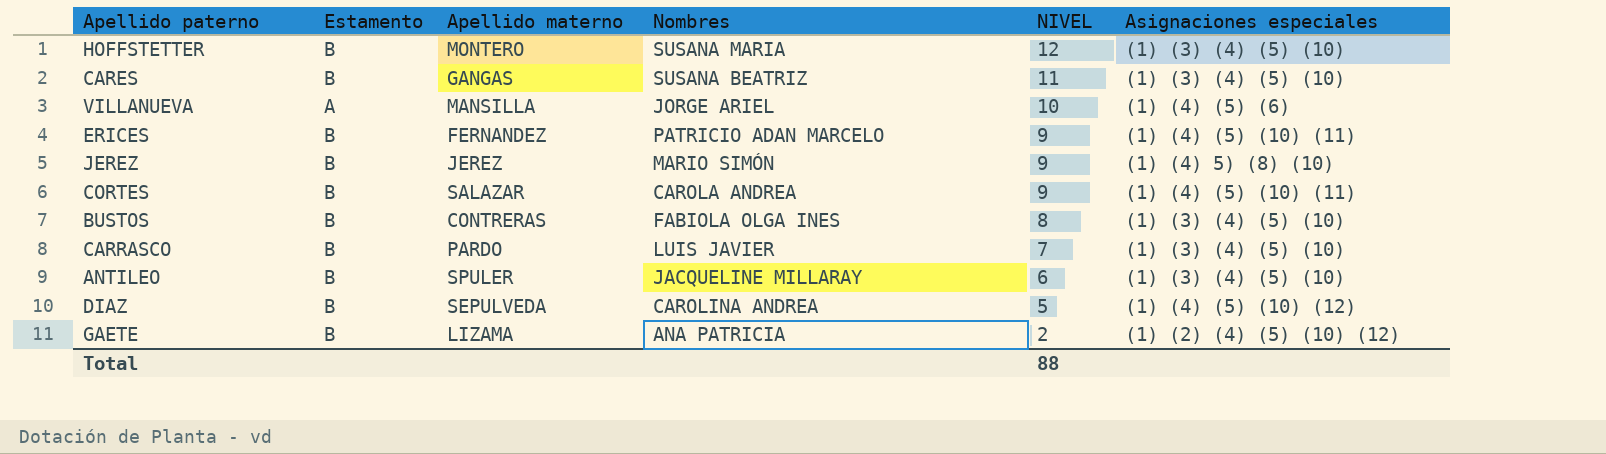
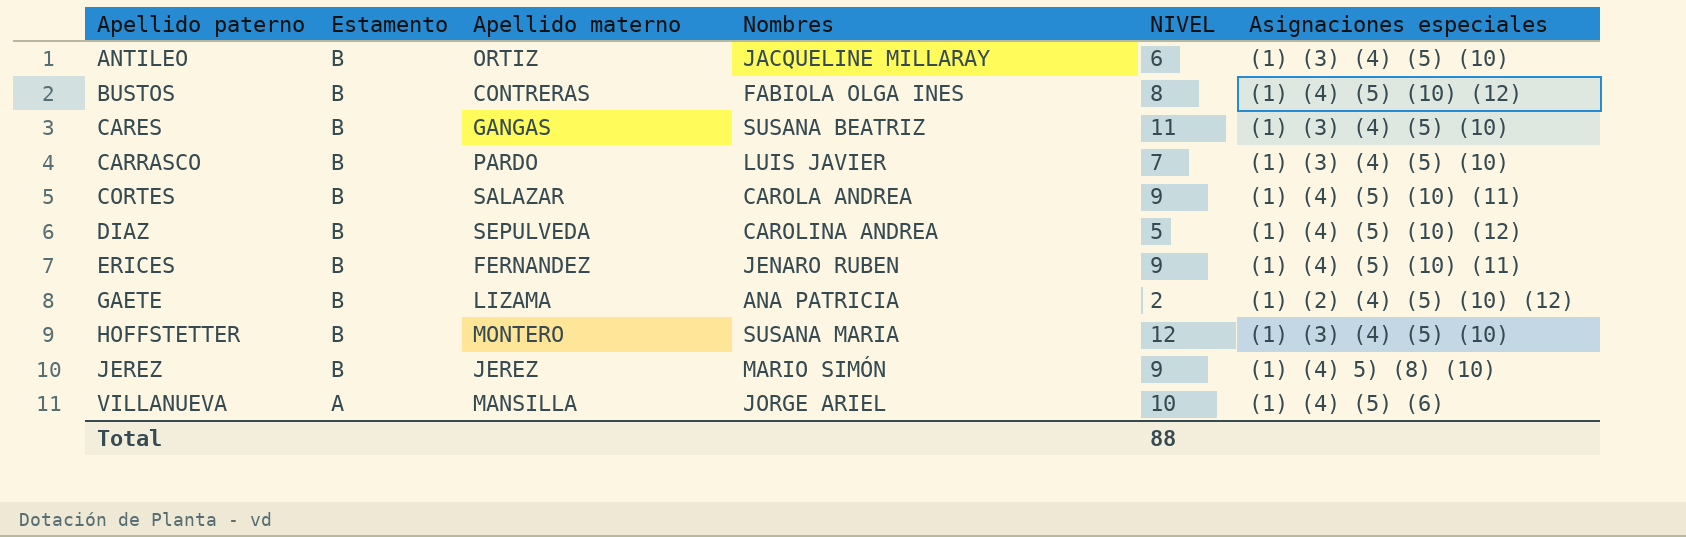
row order: NIVEL descending -> Apellido paterno ascending
ANTILEO | Apellido materno: SPULER -> ORTIZ
BUSTOS | Asignaciones especiales: (1) (3) (4) (5) (10) -> (1) (4) (5) (10) (12)
ERICES | Nombres: PATRICIO ADAN MARCELO -> JENARO RUBEN

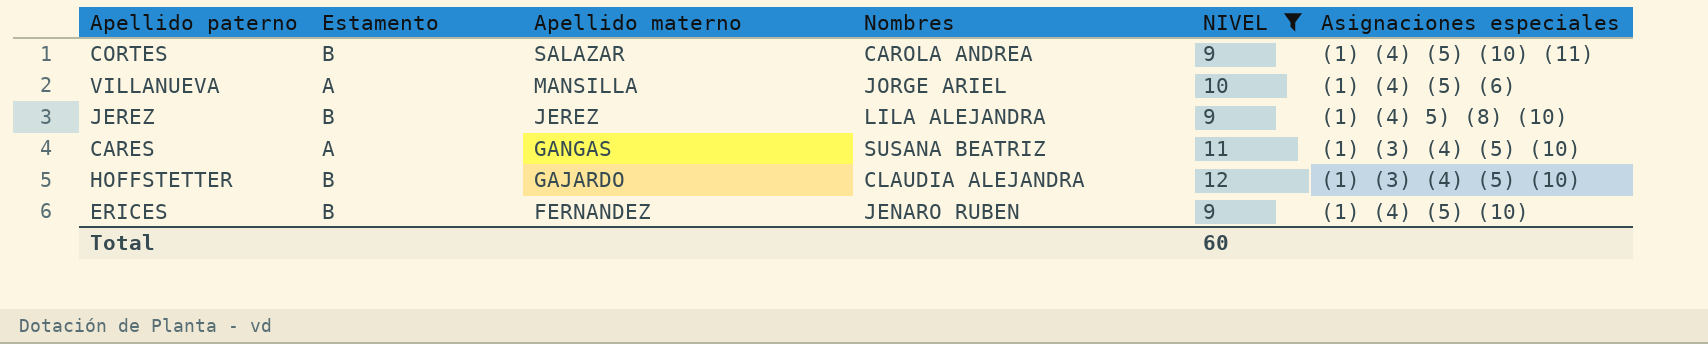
filter: none -> NIVEL >= 9
row order: Apellido paterno ascending -> Apellido materno descending
JEREZ | Nombres: MARIO SIMÓN -> LILA ALEJANDRA
CARES | Estamento: B -> A
HOFFSTETTER | Apellido materno: MONTERO -> GAJARDO
HOFFSTETTER | Nombres: SUSANA MARIA -> CLAUDIA ALEJANDRA
ERICES | Asignaciones especiales: (1) (4) (5) (10) (11) -> (1) (4) (5) (10)
Total | NIVEL: 88 -> 60

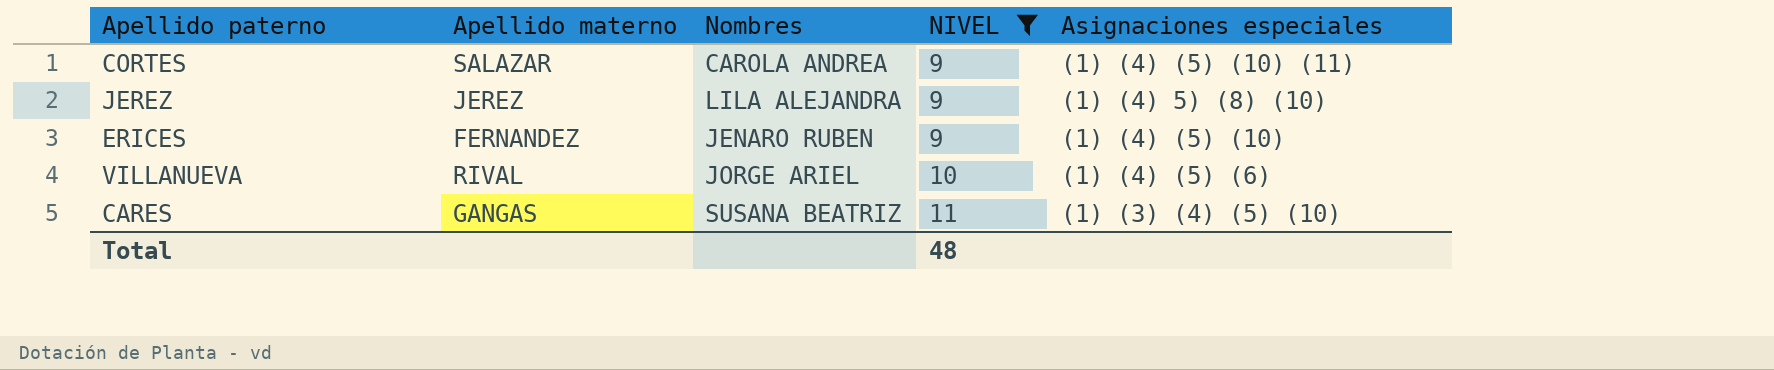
row order: Apellido materno descending -> NIVEL ascending
column Estamento | position: 2 -> none
row HOFFSTETTER: B | GAJARDO | CLAUDIA ALEJANDRA | 12 | (1) (3) (4) (5) (10) -> none
VILLANUEVA | Apellido materno: MANSILLA -> RIVAL
Total | NIVEL: 60 -> 48

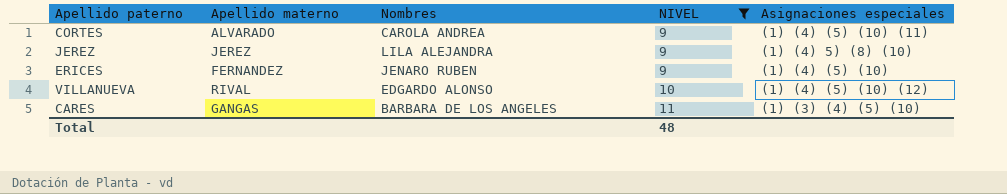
CORTES | Apellido materno: SALAZAR -> ALVARADO
VILLANUEVA | Nombres: JORGE ARIEL -> EDGARDO ALONSO
VILLANUEVA | Asignaciones especiales: (1) (4) (5) (6) -> (1) (4) (5) (10) (12)
CARES | Nombres: SUSANA BEATRIZ -> BARBARA DE LOS ANGELES

